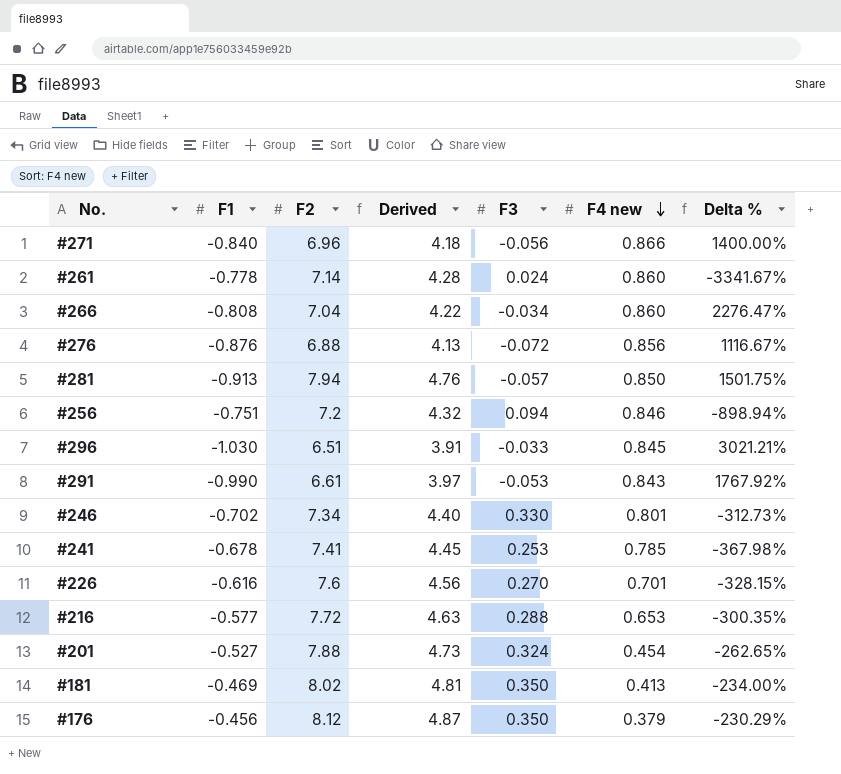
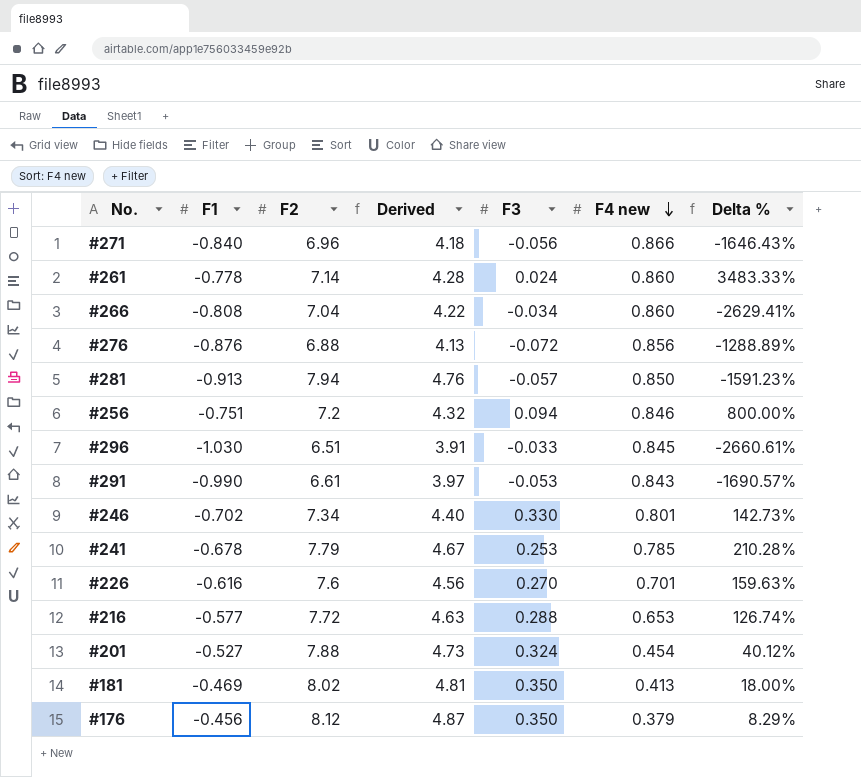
column Delta % | formula: ([F1] - [F3]) / [F3] -> ([F4 new] - [F3]) / [F3]
#241 | F2: 7.41 -> 7.79
#241 | Derived: 4.45 -> 4.67

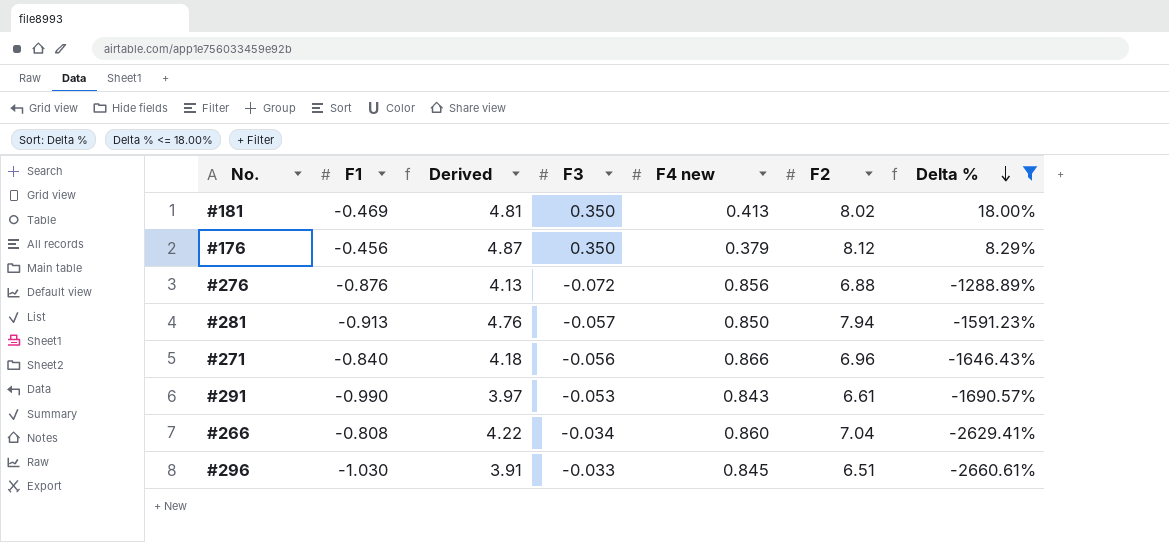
filter: none -> Delta % <= 18.00%
row order: F4 new descending -> Delta % descending
column F2 | position: 3 -> 6

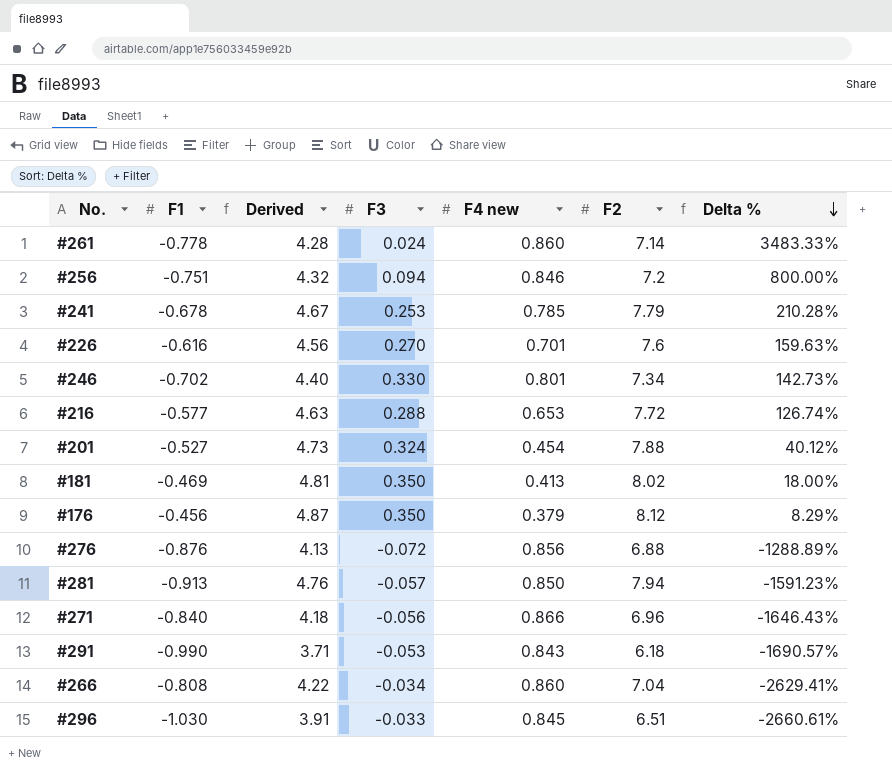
filter: Delta % <= 18.00% -> none
#291 | Derived: 3.97 -> 3.71
#291 | F2: 6.61 -> 6.18

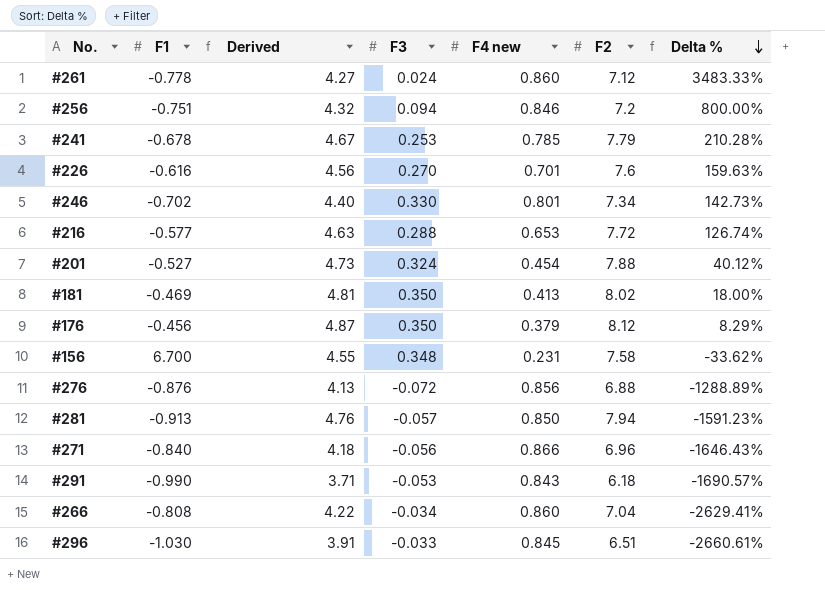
#261 | Derived: 4.28 -> 4.27
#261 | F2: 7.14 -> 7.12
row #156: none -> 6.700 | 4.55 | 0.348 | 0.231 | 7.58 | -33.62%

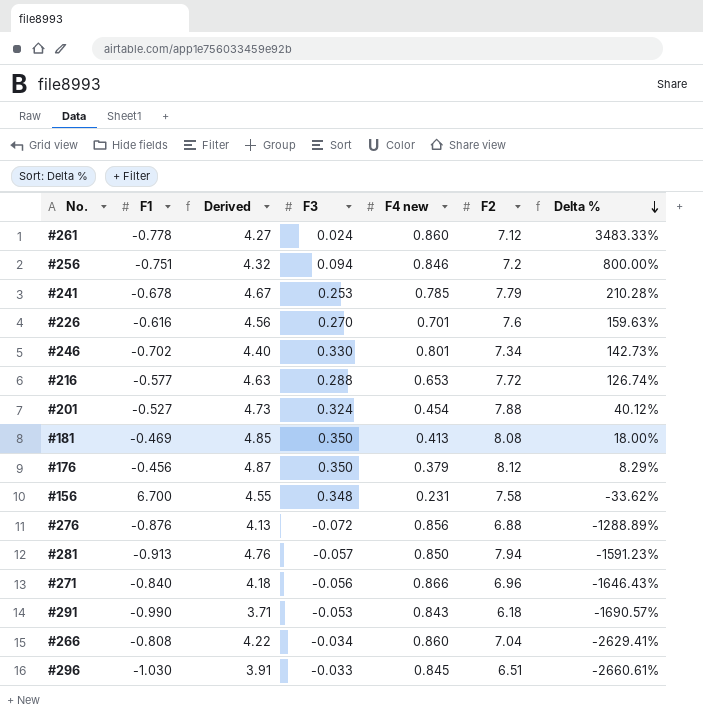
#181 | Derived: 4.81 -> 4.85
#181 | F2: 8.02 -> 8.08

